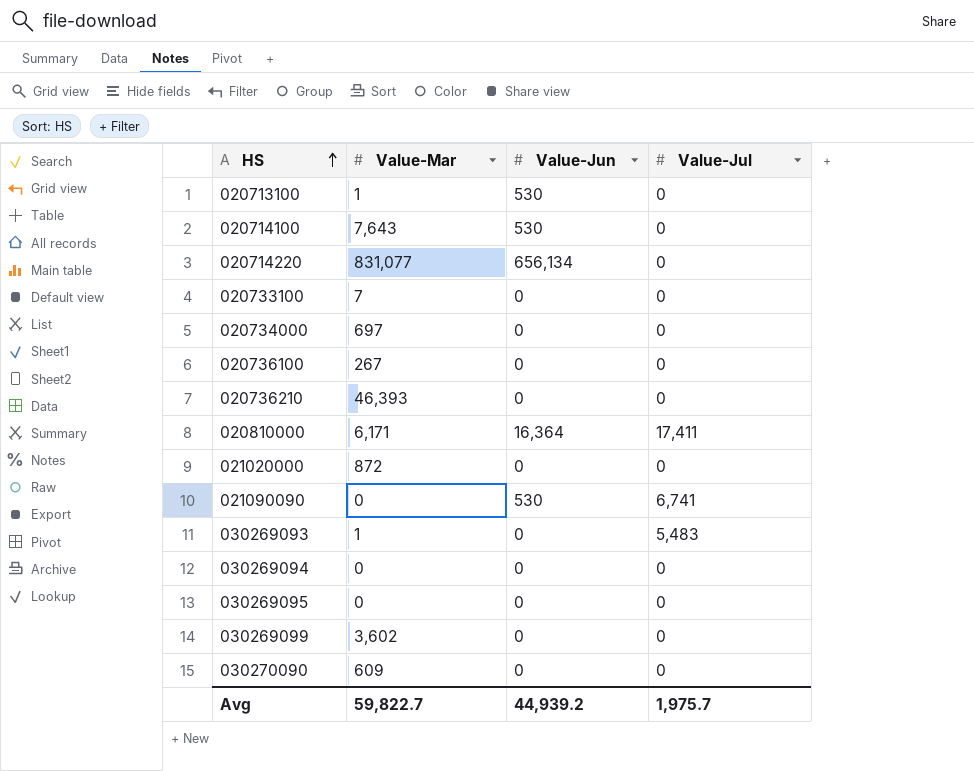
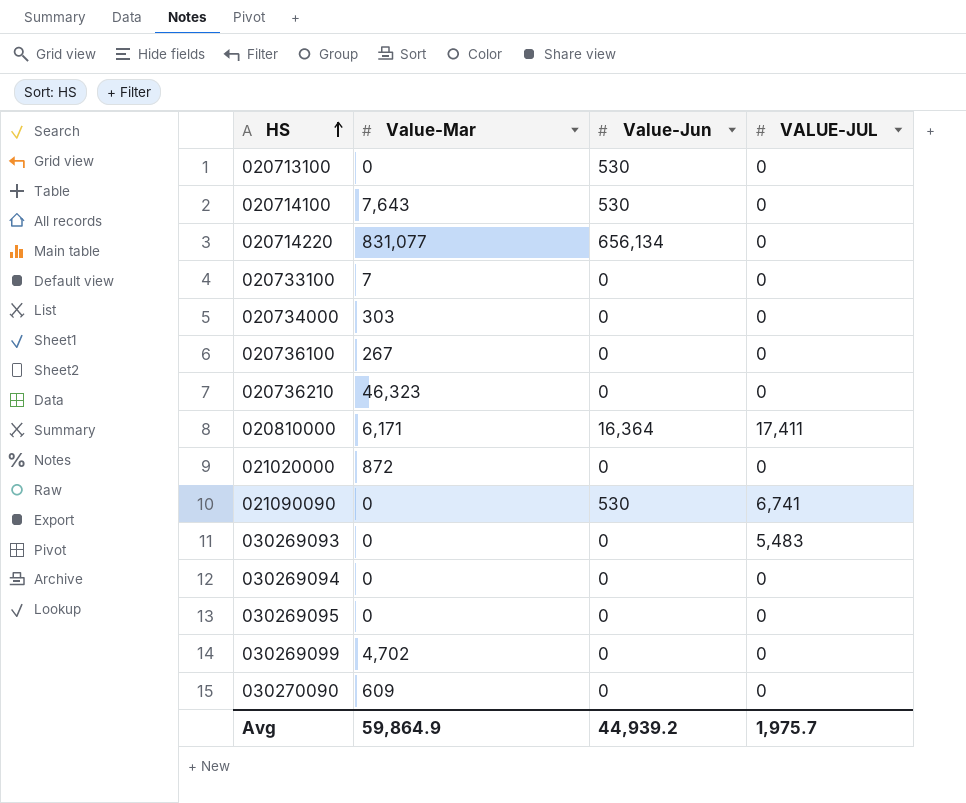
column name: Value-Jul -> VALUE-JUL
020713100 | Value-Mar: 1 -> 0
020734000 | Value-Mar: 697 -> 303
020736210 | Value-Mar: 46,393 -> 46,323
030269093 | Value-Mar: 1 -> 0
030269099 | Value-Mar: 3,602 -> 4,702
Avg | Value-Mar: 59,822.7 -> 59,864.9

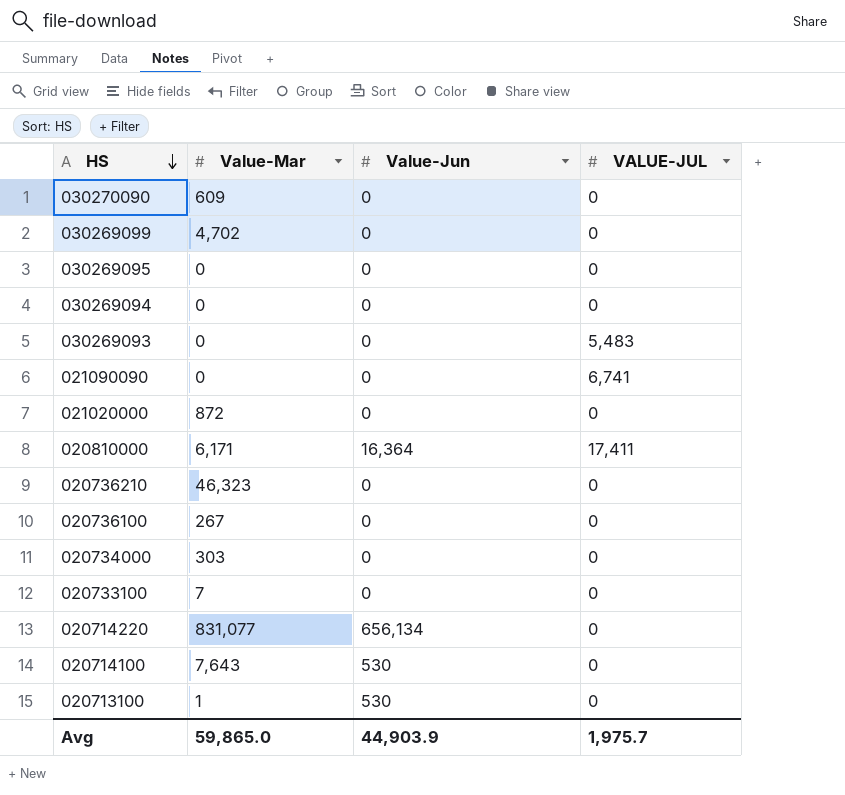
row order: HS ascending -> HS descending
021090090 | Value-Jun: 530 -> 0
020713100 | Value-Mar: 0 -> 1
Avg | Value-Mar: 59,864.9 -> 59,865.0
Avg | Value-Jun: 44,939.2 -> 44,903.9

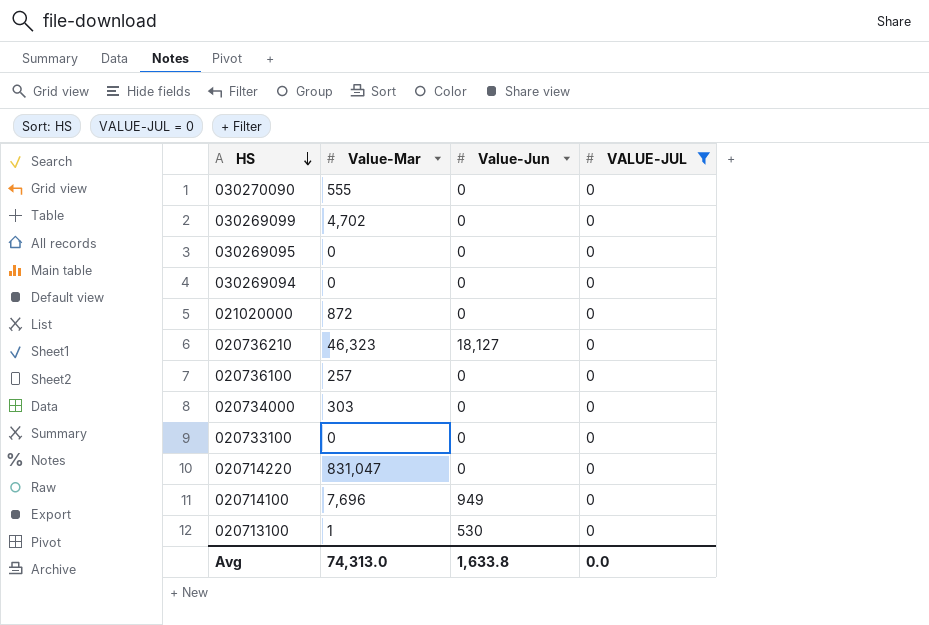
filter: none -> VALUE-JUL = 0
030270090 | Value-Mar: 609 -> 555
020736210 | Value-Jun: 0 -> 18,127
020736100 | Value-Mar: 267 -> 257
020733100 | Value-Mar: 7 -> 0
020714220 | Value-Mar: 831,077 -> 831,047
020714220 | Value-Jun: 656,134 -> 0
020714100 | Value-Mar: 7,643 -> 7,696
020714100 | Value-Jun: 530 -> 949
Avg | Value-Mar: 59,865.0 -> 74,313.0
Avg | Value-Jun: 44,903.9 -> 1,633.8
Avg | VALUE-JUL: 1,975.7 -> 0.0

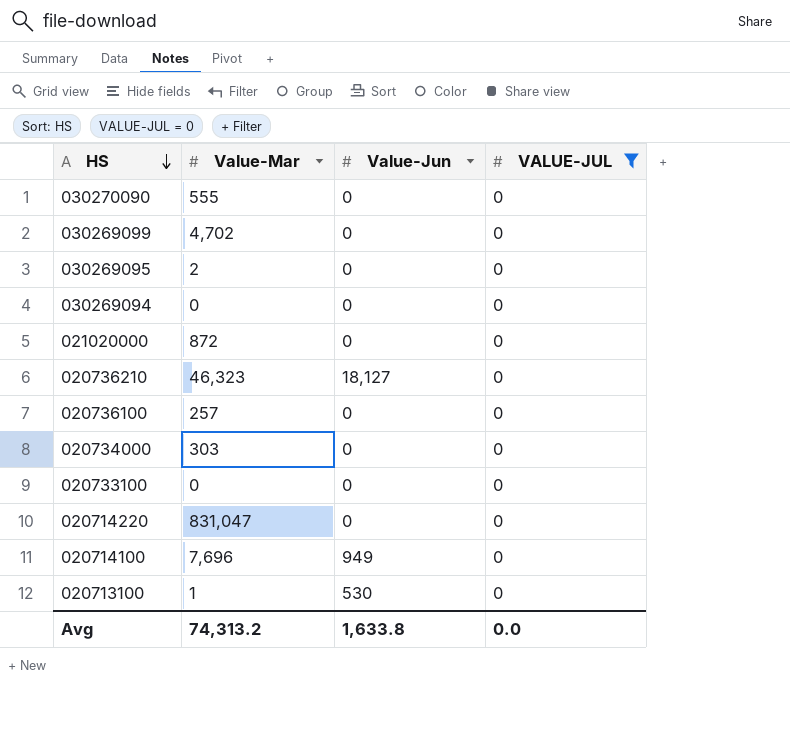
030269095 | Value-Mar: 0 -> 2
Avg | Value-Mar: 74,313.0 -> 74,313.2

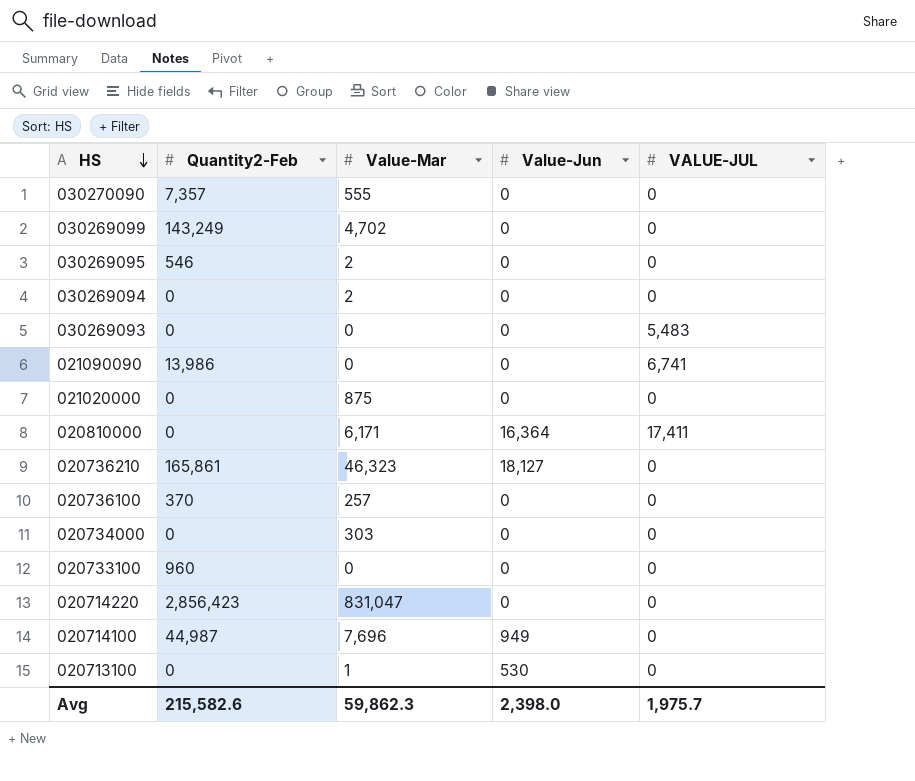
filter: VALUE-JUL = 0 -> none
column Quantity2-Feb | position: none -> 2
030269094 | Value-Mar: 0 -> 2
021020000 | Value-Mar: 872 -> 875
Avg | Value-Mar: 74,313.2 -> 59,862.3
Avg | Value-Jun: 1,633.8 -> 2,398.0
Avg | VALUE-JUL: 0.0 -> 1,975.7

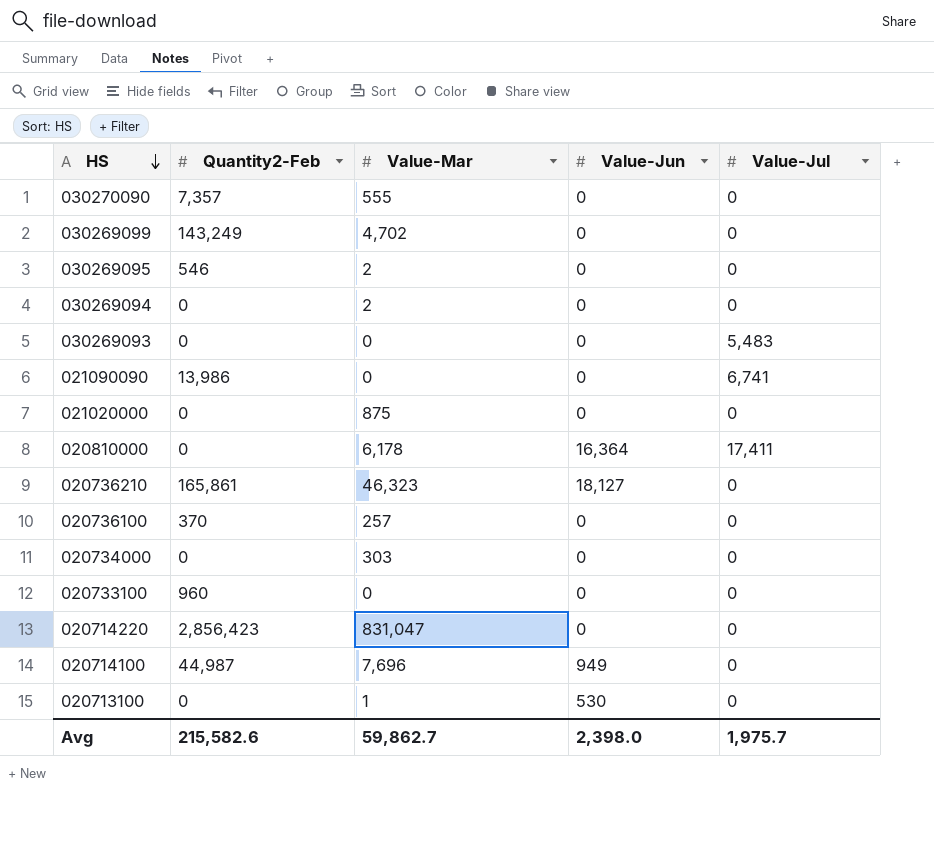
column name: VALUE-JUL -> Value-Jul
020810000 | Value-Mar: 6,171 -> 6,178
Avg | Value-Mar: 59,862.3 -> 59,862.7

